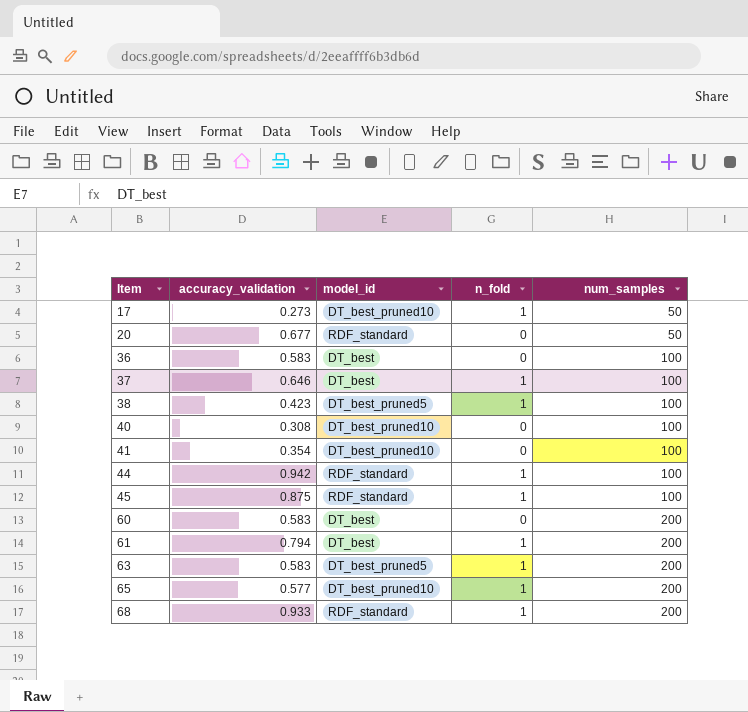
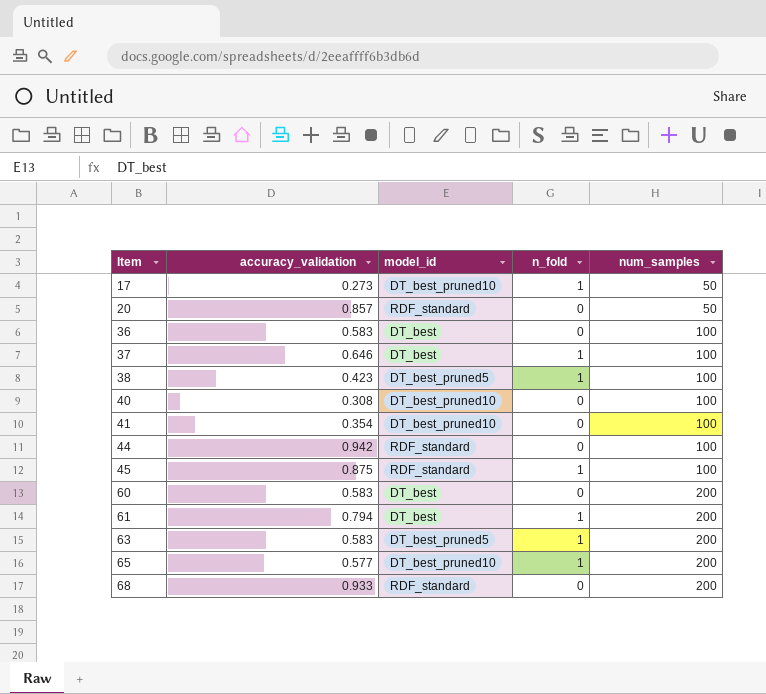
20 | accuracy_validation: 0.677 -> 0.857
44 | n_fold: 1 -> 0
68 | n_fold: 1 -> 0

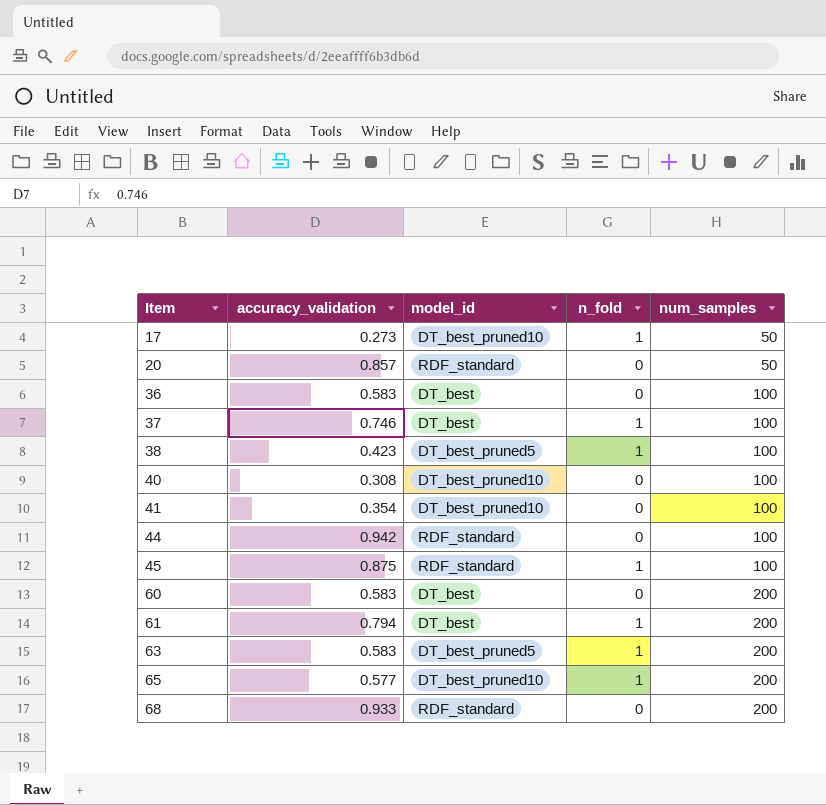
37 | accuracy_validation: 0.646 -> 0.746

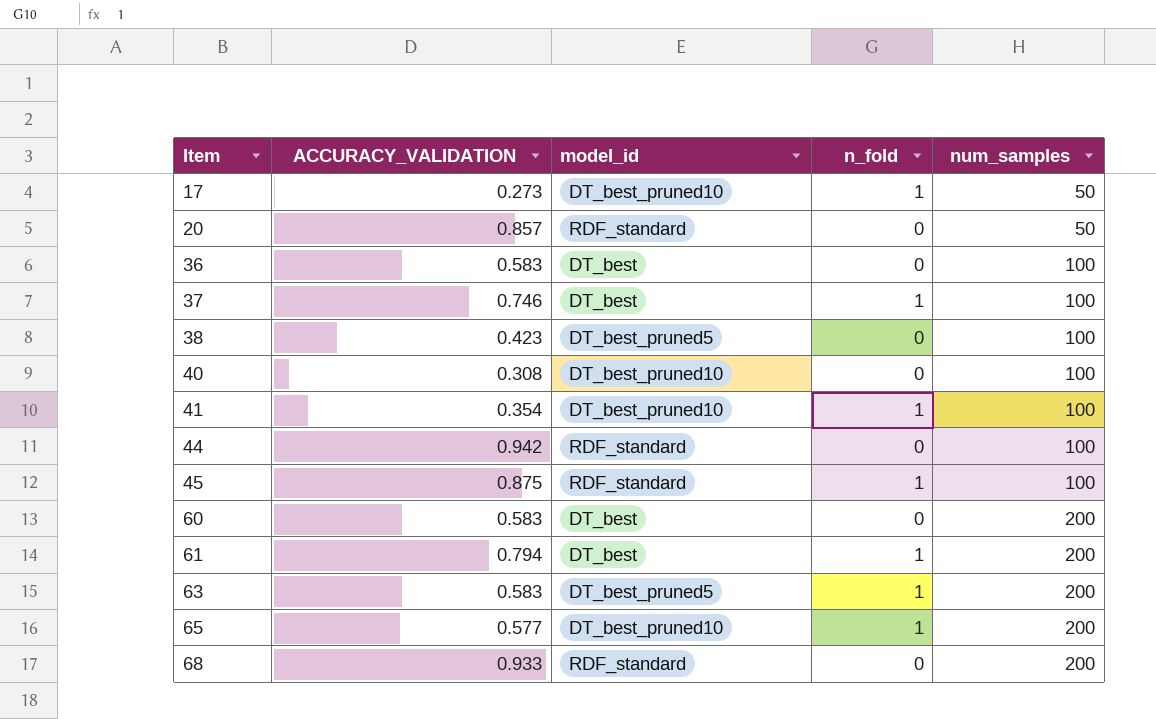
column name: accuracy_validation -> ACCURACY_VALIDATION
38 | n_fold: 1 -> 0
41 | n_fold: 0 -> 1

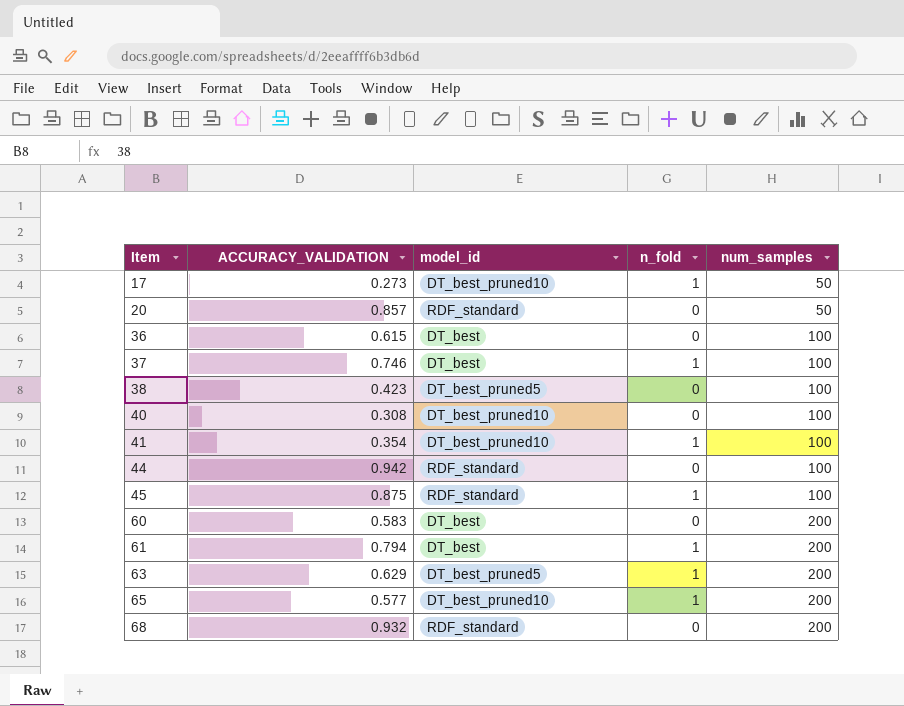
36 | ACCURACY_VALIDATION: 0.583 -> 0.615
63 | ACCURACY_VALIDATION: 0.583 -> 0.629
68 | ACCURACY_VALIDATION: 0.933 -> 0.932

